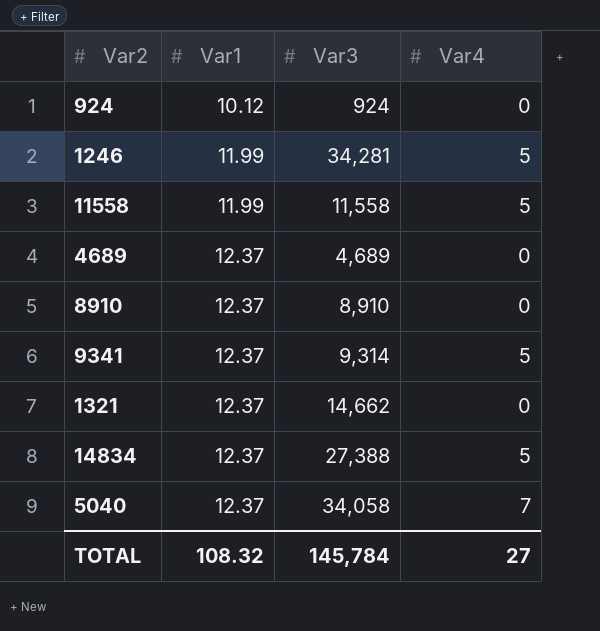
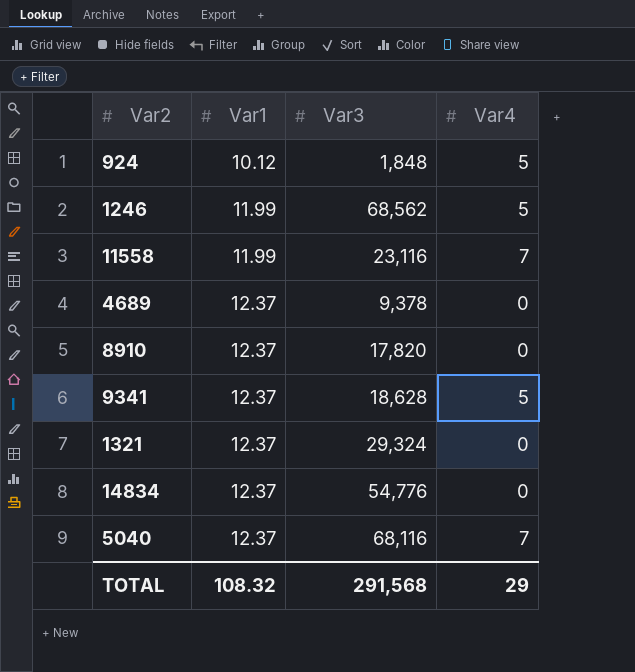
924 | Var3: 924 -> 1,848
924 | Var4: 0 -> 5
1246 | Var3: 34,281 -> 68,562
11558 | Var3: 11,558 -> 23,116
11558 | Var4: 5 -> 7
4689 | Var3: 4,689 -> 9,378
8910 | Var3: 8,910 -> 17,820
9341 | Var3: 9,314 -> 18,628
1321 | Var3: 14,662 -> 29,324
14834 | Var3: 27,388 -> 54,776
14834 | Var4: 5 -> 0
5040 | Var3: 34,058 -> 68,116
TOTAL | Var3: 145,784 -> 291,568
TOTAL | Var4: 27 -> 29

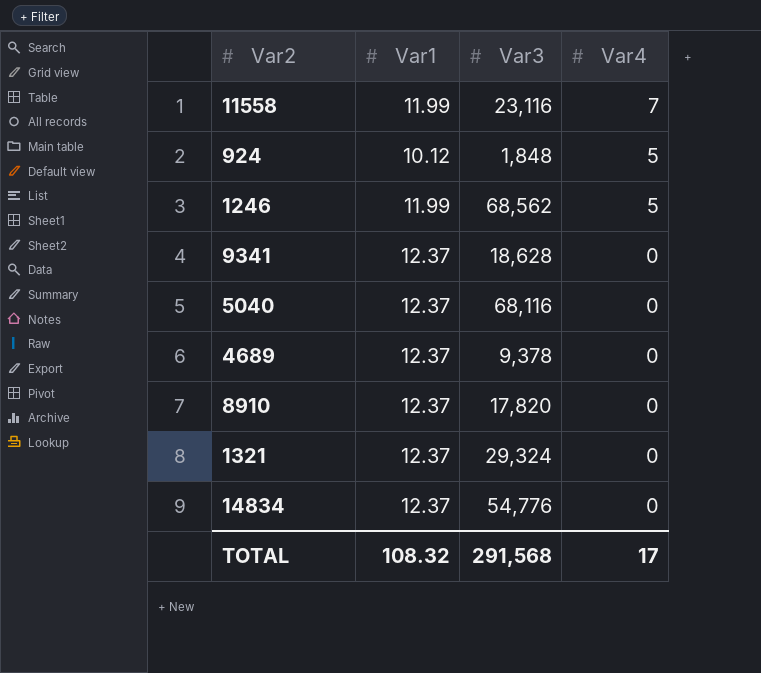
row order: Var1 ascending -> Var4 descending
9341 | Var4: 5 -> 0
5040 | Var4: 7 -> 0
TOTAL | Var4: 29 -> 17

